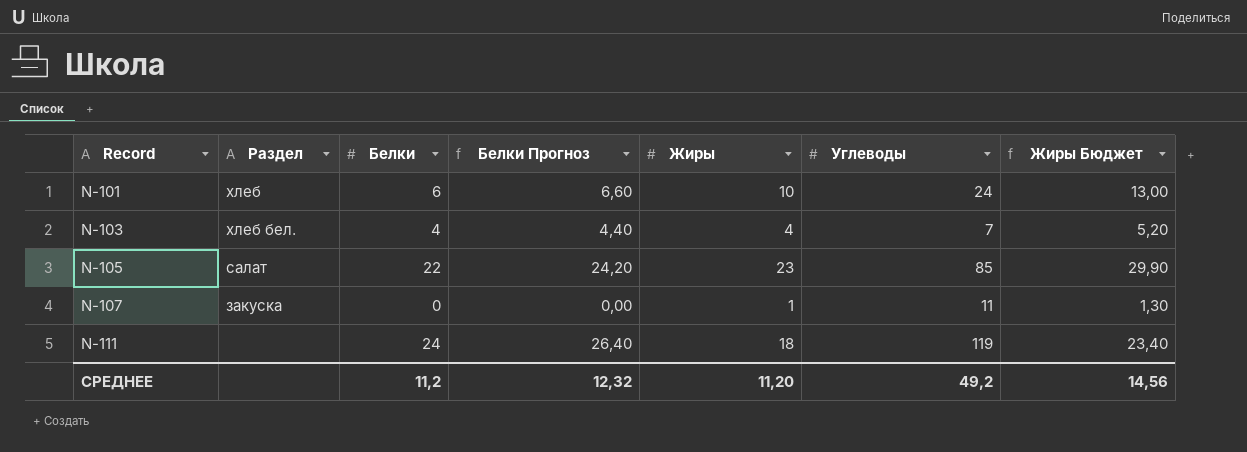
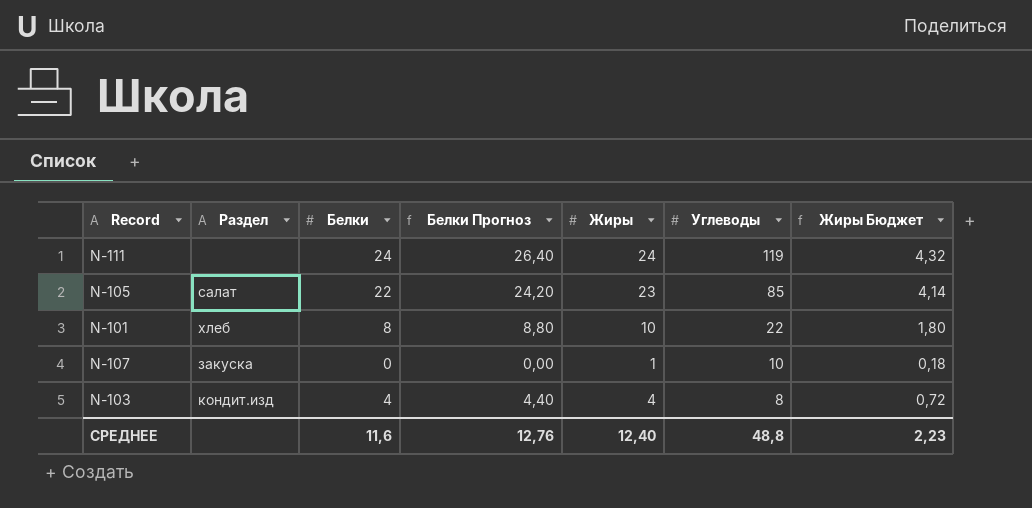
row order: Record ascending -> Углеводы descending
column Жиры Бюджет | formula: [Жиры] * 1,3 -> [Жиры] * 0,18
N-111 | Жиры: 18 -> 24
N-101 | Белки: 6 -> 8
N-101 | Белки Прогноз: 6,60 -> 8,80
N-101 | Углеводы: 24 -> 22
N-107 | Углеводы: 11 -> 10
N-103 | Раздел: хлеб бел. -> кондит.изд
N-103 | Углеводы: 7 -> 8
СРЕДНЕЕ | Белки: 11,2 -> 11,6
СРЕДНЕЕ | Белки Прогноз: 12,32 -> 12,76
СРЕДНЕЕ | Жиры: 11,20 -> 12,40
СРЕДНЕЕ | Углеводы: 49,2 -> 48,8
СРЕДНЕЕ | Жиры Бюджет: 14,56 -> 2,23

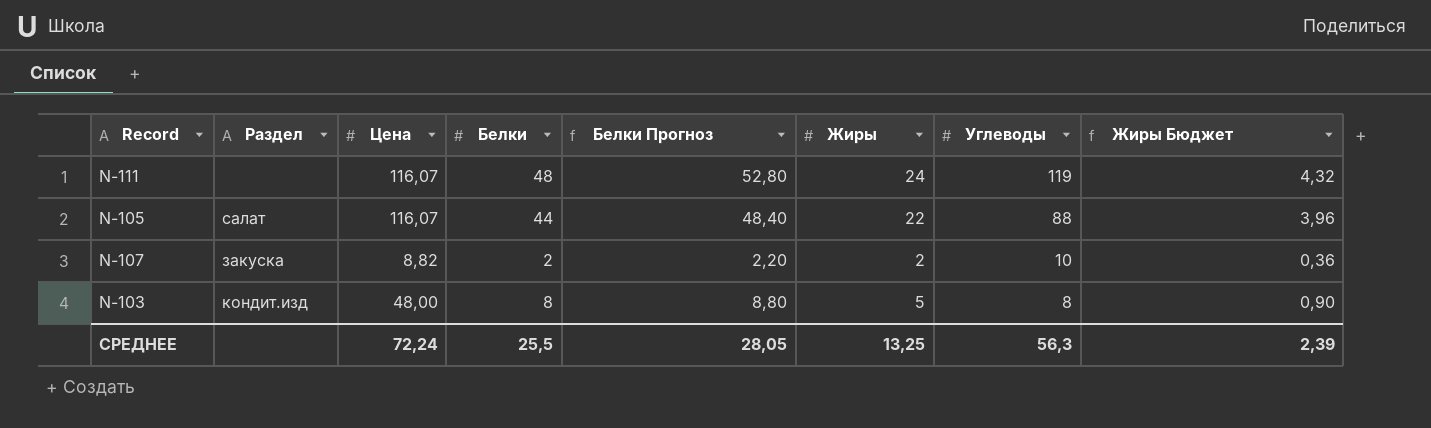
column Цена | position: none -> 3
row N-101: хлеб | 8 | 8,80 | 10 | 22 | 1,80 -> none
N-111 | Белки: 24 -> 48
N-111 | Белки Прогноз: 26,40 -> 52,80
N-105 | Белки: 22 -> 44
N-105 | Белки Прогноз: 24,20 -> 48,40
N-105 | Жиры: 23 -> 22
N-105 | Углеводы: 85 -> 88
N-105 | Жиры Бюджет: 4,14 -> 3,96
N-107 | Белки: 0 -> 2
N-107 | Белки Прогноз: 0,00 -> 2,20
N-107 | Жиры: 1 -> 2
N-107 | Жиры Бюджет: 0,18 -> 0,36
N-103 | Белки: 4 -> 8
N-103 | Белки Прогноз: 4,40 -> 8,80
N-103 | Жиры: 4 -> 5
N-103 | Жиры Бюджет: 0,72 -> 0,90
СРЕДНЕЕ | Белки: 11,6 -> 25,5
СРЕДНЕЕ | Белки Прогноз: 12,76 -> 28,05
СРЕДНЕЕ | Жиры: 12,40 -> 13,25
СРЕДНЕЕ | Углеводы: 48,8 -> 56,3
СРЕДНЕЕ | Жиры Бюджет: 2,23 -> 2,39

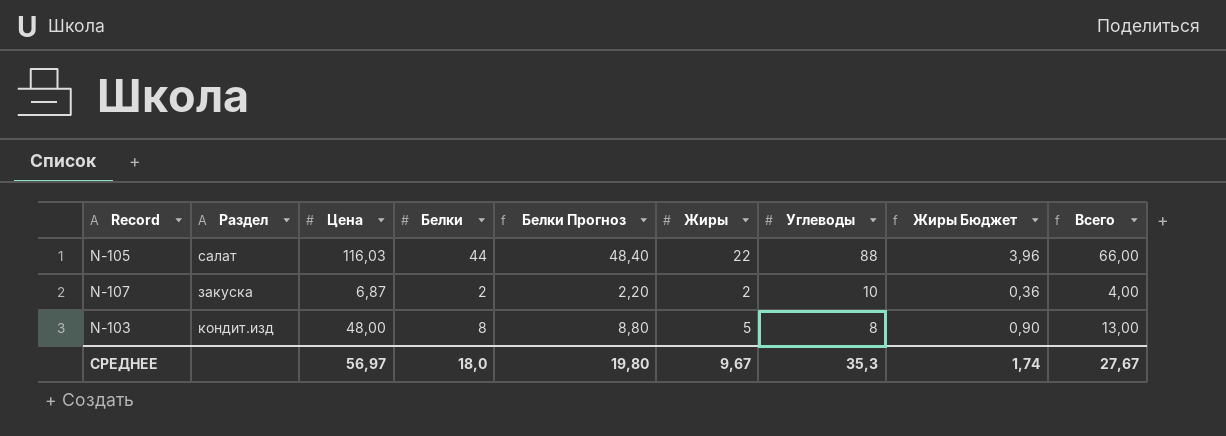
column Всего | formula: none -> [Белки] + [Жиры]
row N-111: none | 116,07 | 48 | 52,80 | 24 | 119 | 4,32 -> none
N-105 | Цена: 116,07 -> 116,03
N-107 | Цена: 8,82 -> 6,87
СРЕДНЕЕ | Цена: 72,24 -> 56,97
СРЕДНЕЕ | Белки: 25,5 -> 18,0
СРЕДНЕЕ | Белки Прогноз: 28,05 -> 19,80
СРЕДНЕЕ | Жиры: 13,25 -> 9,67
СРЕДНЕЕ | Углеводы: 56,3 -> 35,3
СРЕДНЕЕ | Жиры Бюджет: 2,39 -> 1,74

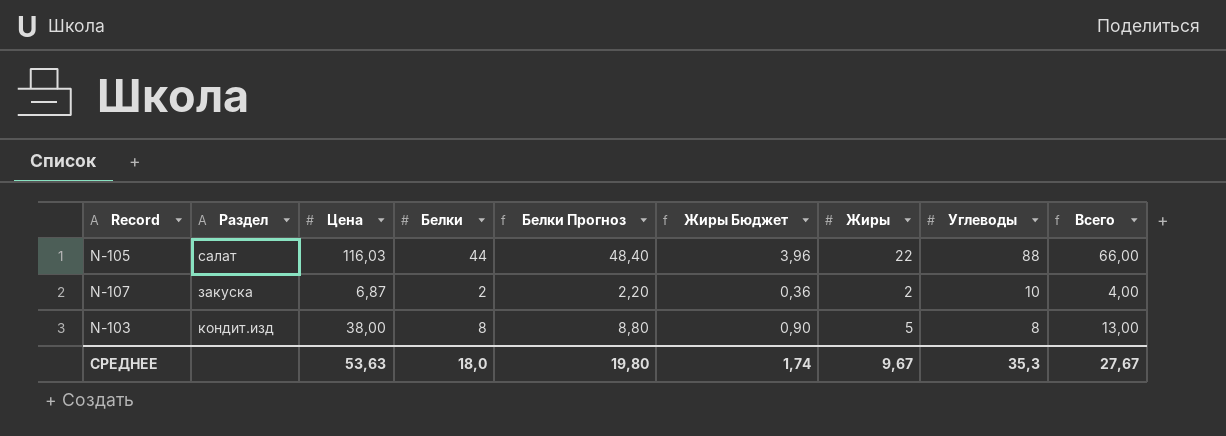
column Жиры Бюджет | position: 8 -> 6
N-103 | Цена: 48,00 -> 38,00
СРЕДНЕЕ | Цена: 56,97 -> 53,63

